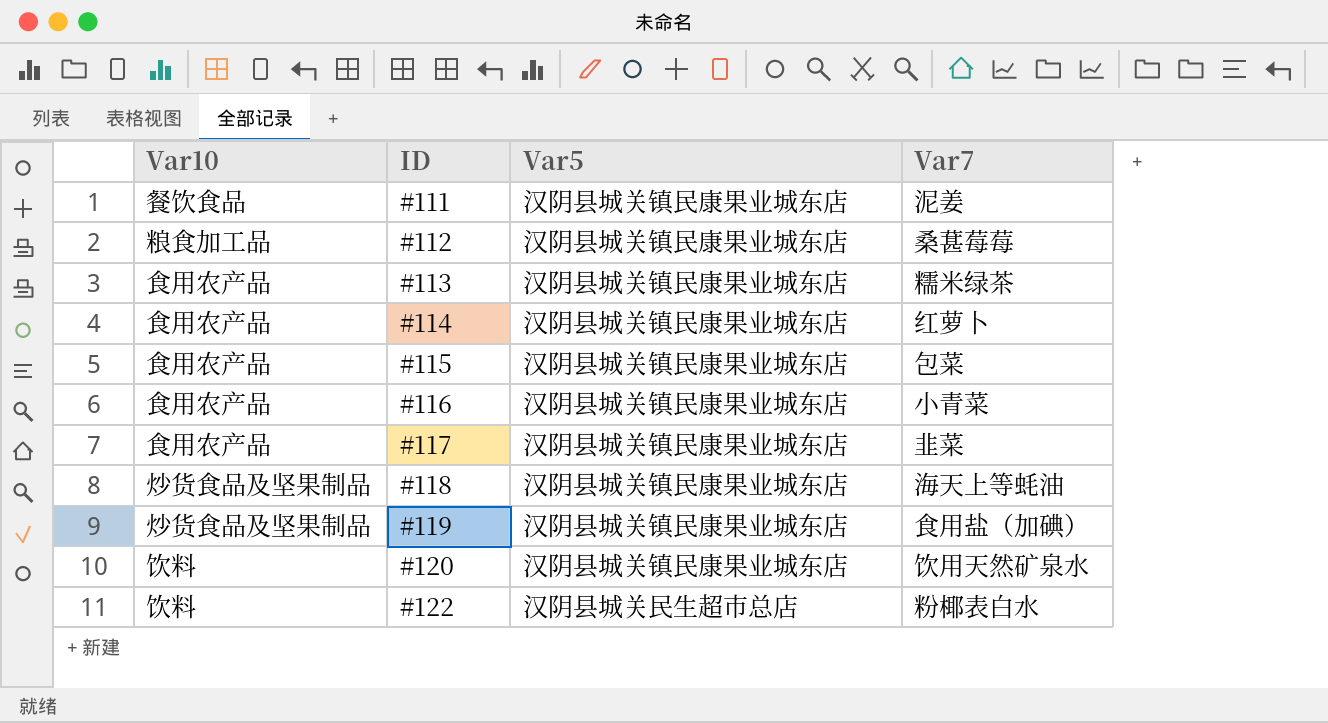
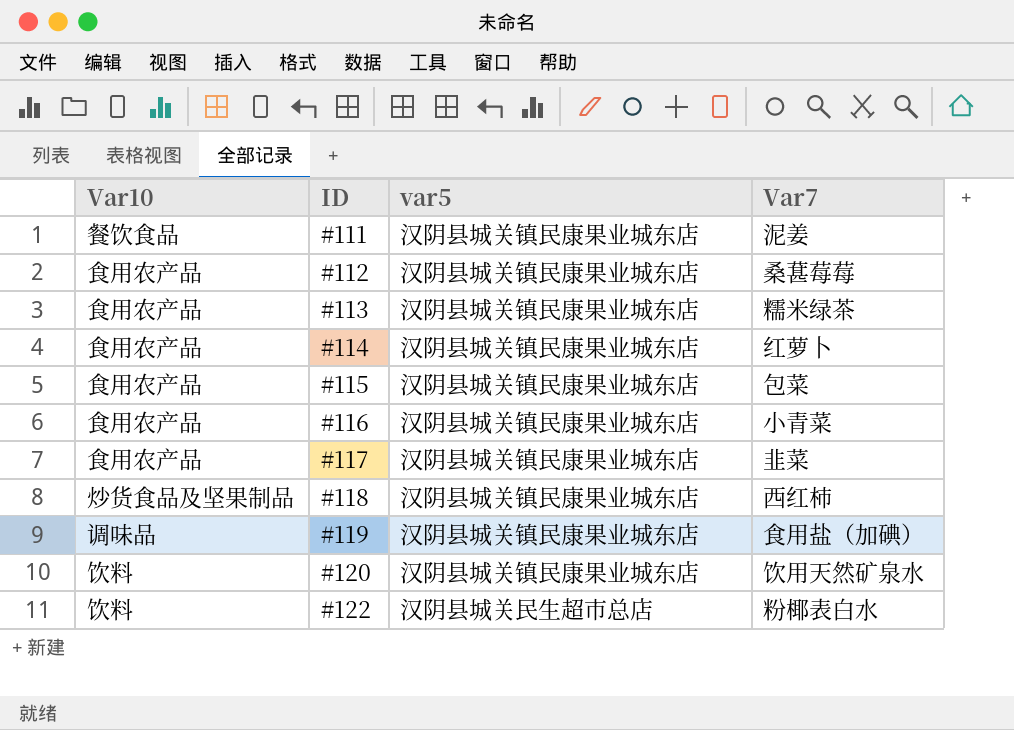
column name: Var5 -> var5
#112 | Var10: 粮食加工品 -> 食用农产品
#118 | Var7: 海天上等蚝油 -> 西红柿
#119 | Var10: 炒货食品及坚果制品 -> 调味品

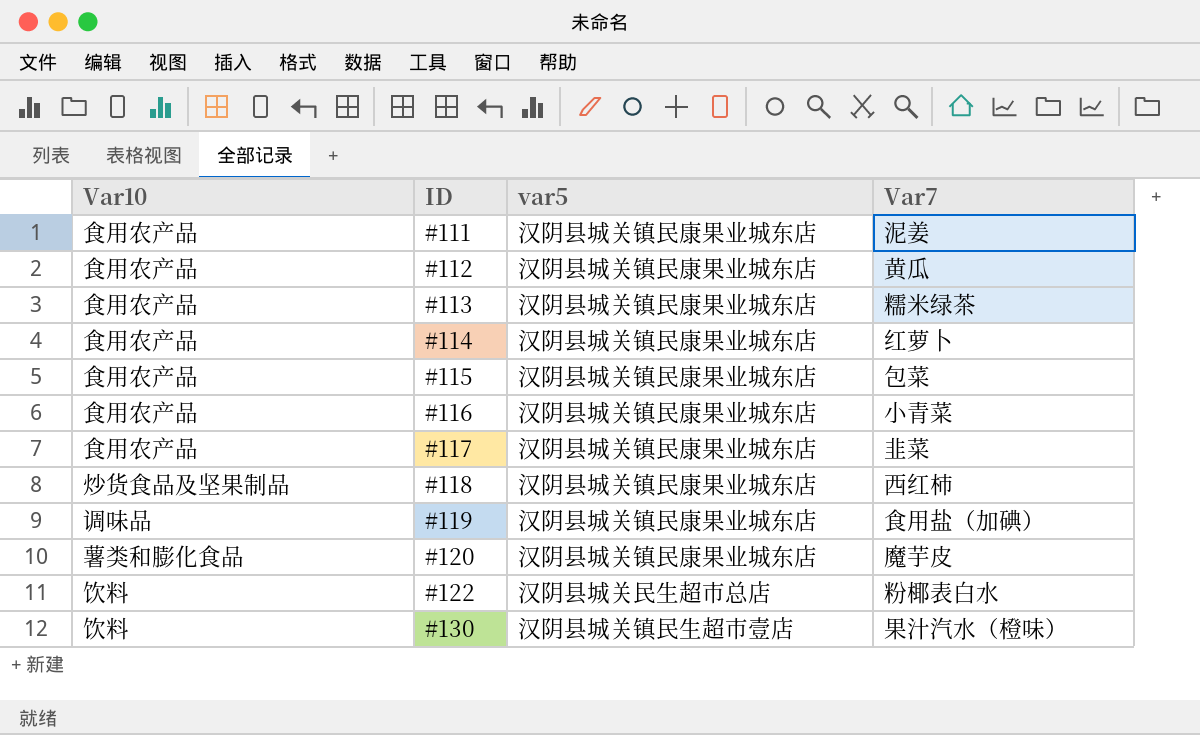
#111 | Var10: 餐饮食品 -> 食用农产品
#112 | Var7: 桑葚莓莓 -> 黄瓜
#120 | Var10: 饮料 -> 薯类和膨化食品
#120 | Var7: 饮用天然矿泉水 -> 魔芋皮
row #130: none -> 饮料 | 汉阴县城关镇民生超市壹店 | 果汁汽水（橙味）

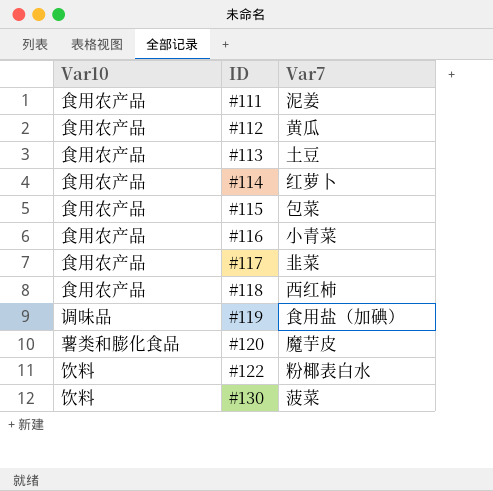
column var5 | position: 3 -> none
#113 | Var7: 糯米绿茶 -> 土豆
#118 | Var10: 炒货食品及坚果制品 -> 食用农产品
#130 | Var7: 果汁汽水（橙味） -> 菠菜

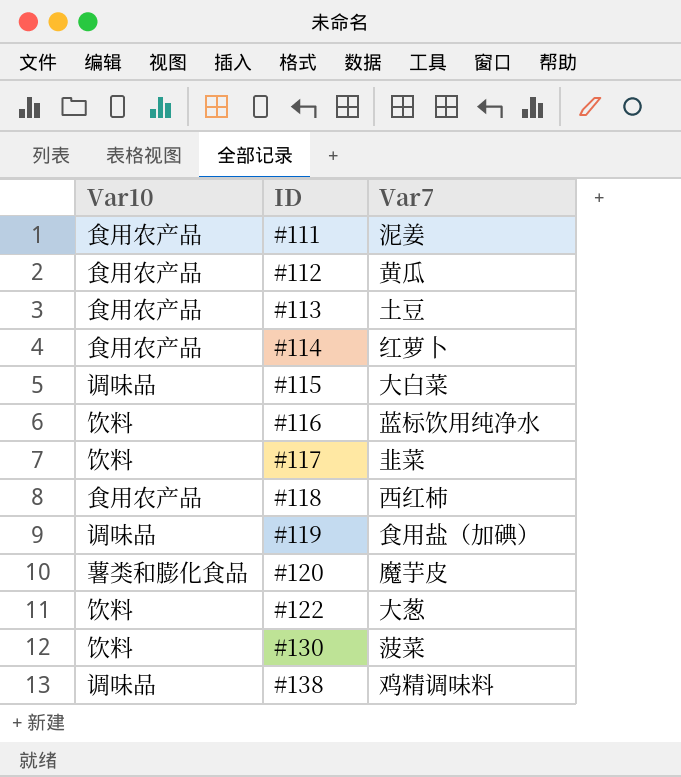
#115 | Var10: 食用农产品 -> 调味品
#115 | Var7: 包菜 -> 大白菜
#116 | Var10: 食用农产品 -> 饮料
#116 | Var7: 小青菜 -> 蓝标饮用纯净水
#117 | Var10: 食用农产品 -> 饮料
#122 | Var7: 粉椰表白水 -> 大葱
row #138: none -> 调味品 | 鸡精调味料

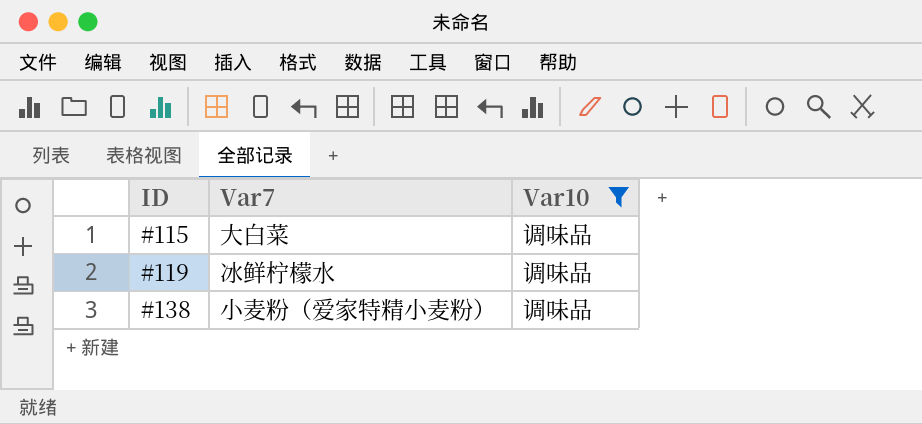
filter: none -> Var10 = 调味品
column Var10 | position: 1 -> 3
#119 | Var7: 食用盐（加碘） -> 冰鲜柠檬水
#138 | Var7: 鸡精调味料 -> 小麦粉（爱家特精小麦粉）

